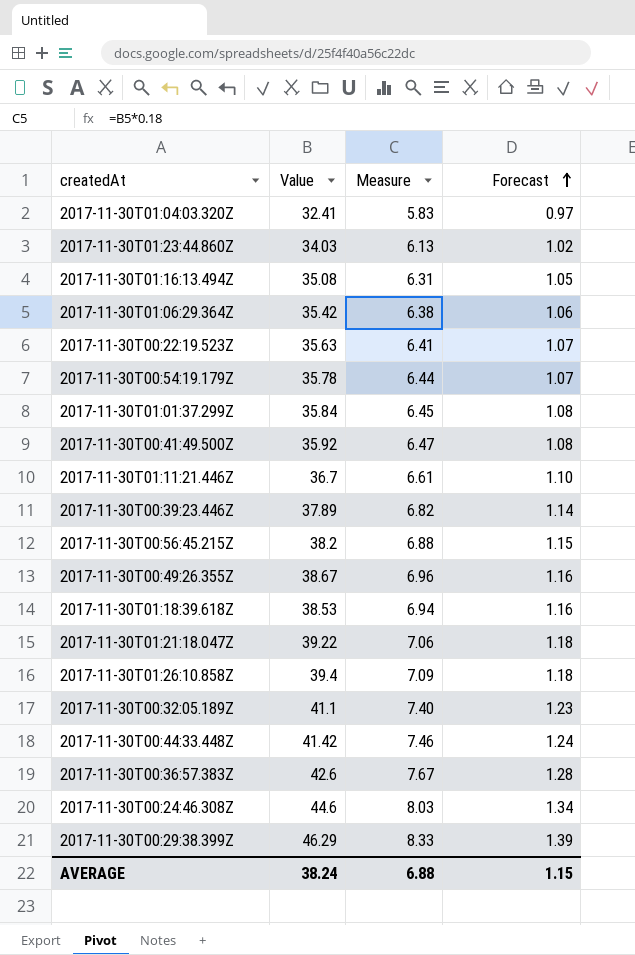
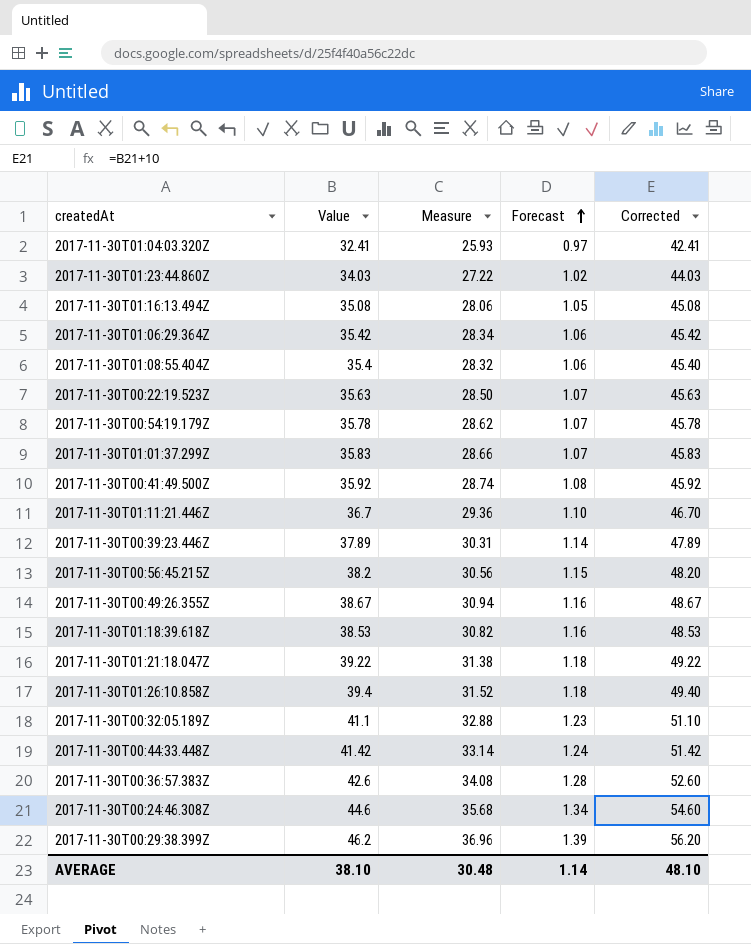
column Measure | formula: [Value] * 0.18 -> [Value] * 0.8
column Corrected | formula: none -> [Value] + 10
row 2017-11-30T01:08:55.404Z: none -> 35.4 | 28.32 | 1.06 | 45.40
2017-11-30T01:01:37.299Z | Value: 35.84 -> 35.83
2017-11-30T01:01:37.299Z | Forecast: 1.08 -> 1.07
2017-11-30T00:29:38.399Z | Value: 46.29 -> 46.2
AVERAGE | Value: 38.24 -> 38.10
AVERAGE | Measure: 6.88 -> 30.48
AVERAGE | Forecast: 1.15 -> 1.14

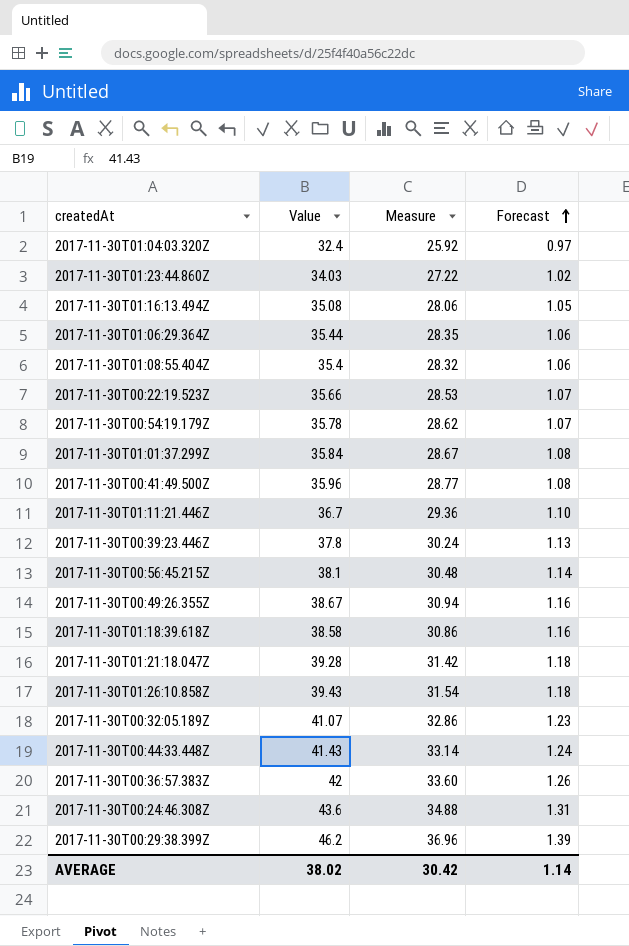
column Corrected | formula: [Value] + 10 -> none
2017-11-30T01:04:03.320Z | Value: 32.41 -> 32.4
2017-11-30T01:04:03.320Z | Measure: 25.93 -> 25.92
2017-11-30T01:06:29.364Z | Value: 35.42 -> 35.44
2017-11-30T01:06:29.364Z | Measure: 28.34 -> 28.35
2017-11-30T00:22:19.523Z | Value: 35.63 -> 35.66
2017-11-30T00:22:19.523Z | Measure: 28.50 -> 28.53
2017-11-30T01:01:37.299Z | Value: 35.83 -> 35.84
2017-11-30T01:01:37.299Z | Measure: 28.66 -> 28.67
2017-11-30T01:01:37.299Z | Forecast: 1.07 -> 1.08
2017-11-30T00:41:49.500Z | Value: 35.92 -> 35.96
2017-11-30T00:41:49.500Z | Measure: 28.74 -> 28.77
2017-11-30T00:39:23.446Z | Value: 37.89 -> 37.8
2017-11-30T00:39:23.446Z | Measure: 30.31 -> 30.24
2017-11-30T00:39:23.446Z | Forecast: 1.14 -> 1.13
2017-11-30T00:56:45.215Z | Value: 38.2 -> 38.1
2017-11-30T00:56:45.215Z | Measure: 30.56 -> 30.48
2017-11-30T00:56:45.215Z | Forecast: 1.15 -> 1.14
2017-11-30T01:18:39.618Z | Value: 38.53 -> 38.58
2017-11-30T01:18:39.618Z | Measure: 30.82 -> 30.86
2017-11-30T01:21:18.047Z | Value: 39.22 -> 39.28
2017-11-30T01:21:18.047Z | Measure: 31.38 -> 31.42
2017-11-30T01:26:10.858Z | Value: 39.4 -> 39.43
2017-11-30T01:26:10.858Z | Measure: 31.52 -> 31.54
2017-11-30T00:32:05.189Z | Value: 41.1 -> 41.07
2017-11-30T00:32:05.189Z | Measure: 32.88 -> 32.86
2017-11-30T00:44:33.448Z | Value: 41.42 -> 41.43
2017-11-30T00:36:57.383Z | Value: 42.6 -> 42
2017-11-30T00:36:57.383Z | Measure: 34.08 -> 33.60
2017-11-30T00:36:57.383Z | Forecast: 1.28 -> 1.26
2017-11-30T00:24:46.308Z | Value: 44.6 -> 43.6
2017-11-30T00:24:46.308Z | Measure: 35.68 -> 34.88
2017-11-30T00:24:46.308Z | Forecast: 1.34 -> 1.31
AVERAGE | Value: 38.10 -> 38.02
AVERAGE | Measure: 30.48 -> 30.42

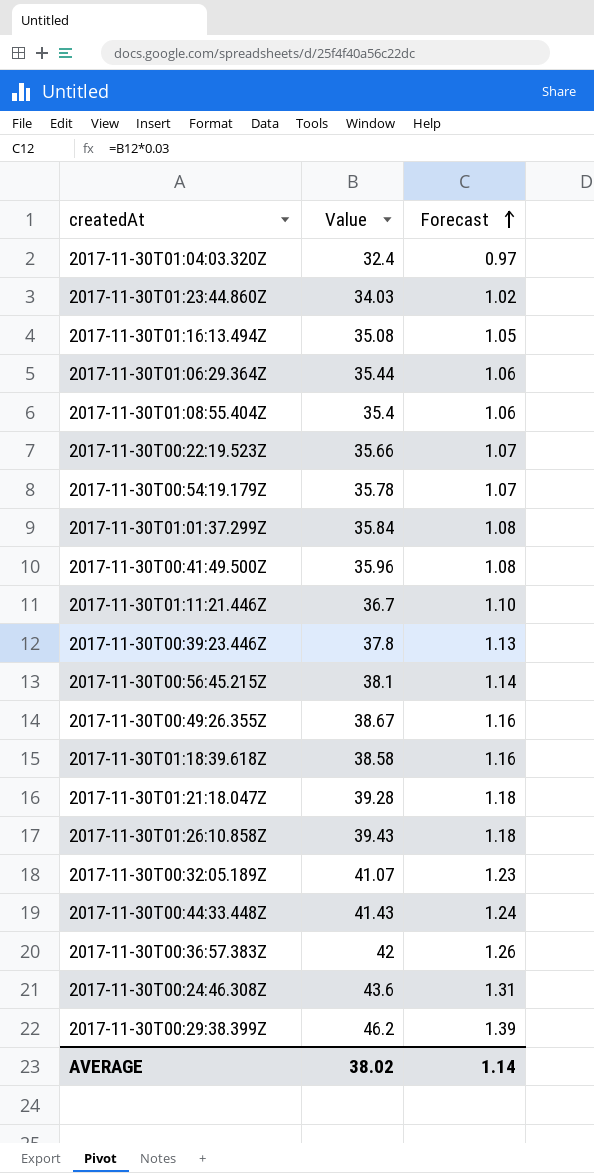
column Measure | formula: [Value] * 0.8 -> none

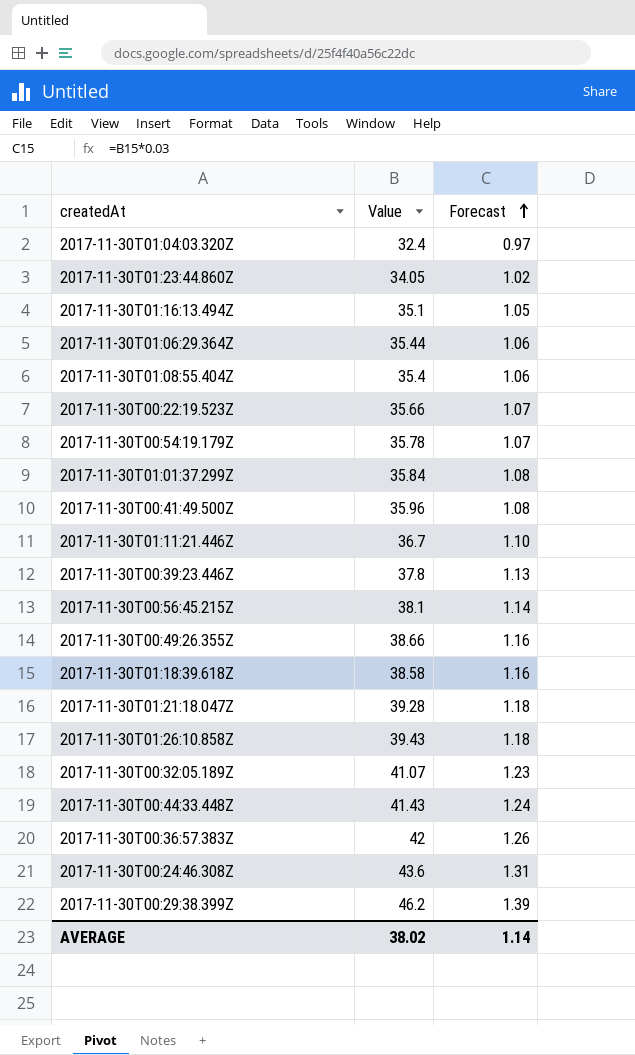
2017-11-30T01:23:44.860Z | Value: 34.03 -> 34.05
2017-11-30T01:16:13.494Z | Value: 35.08 -> 35.1
2017-11-30T00:49:26.355Z | Value: 38.67 -> 38.66

